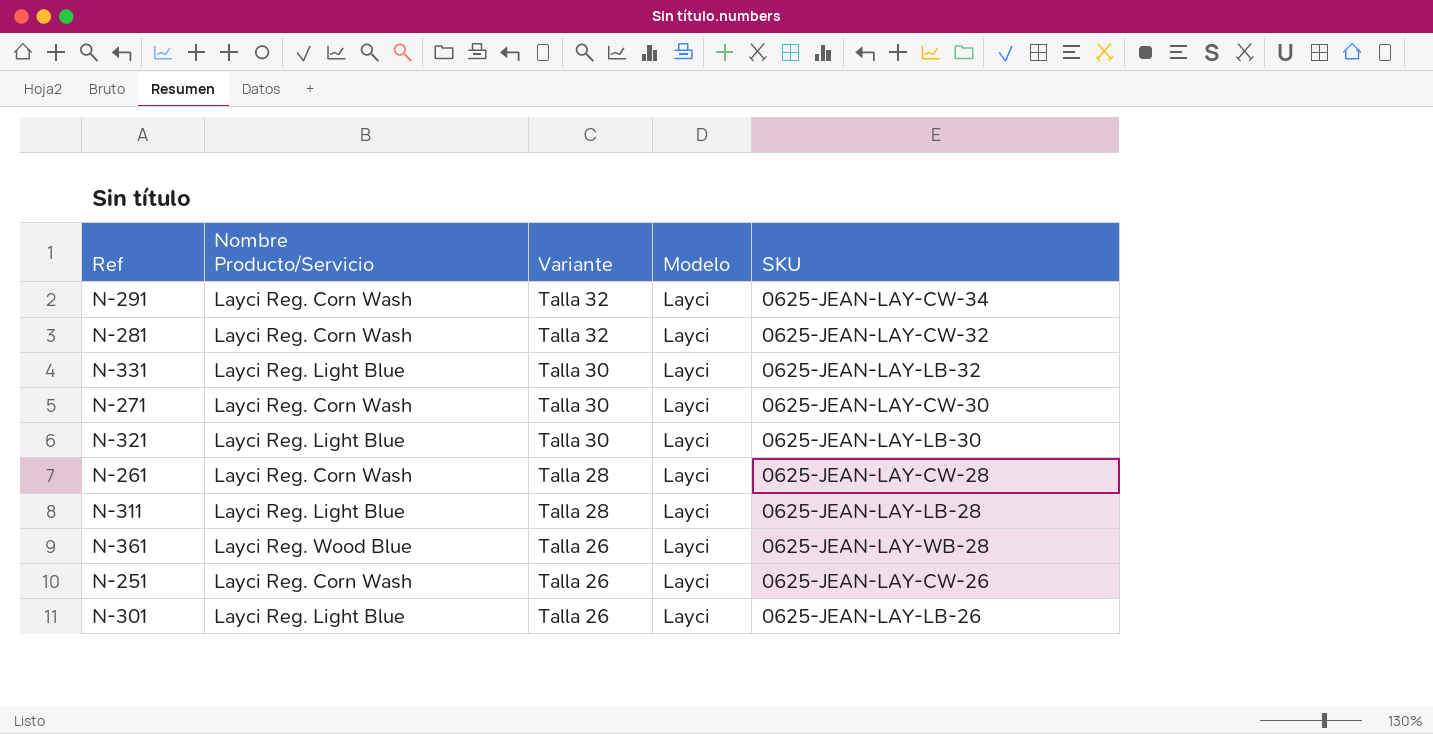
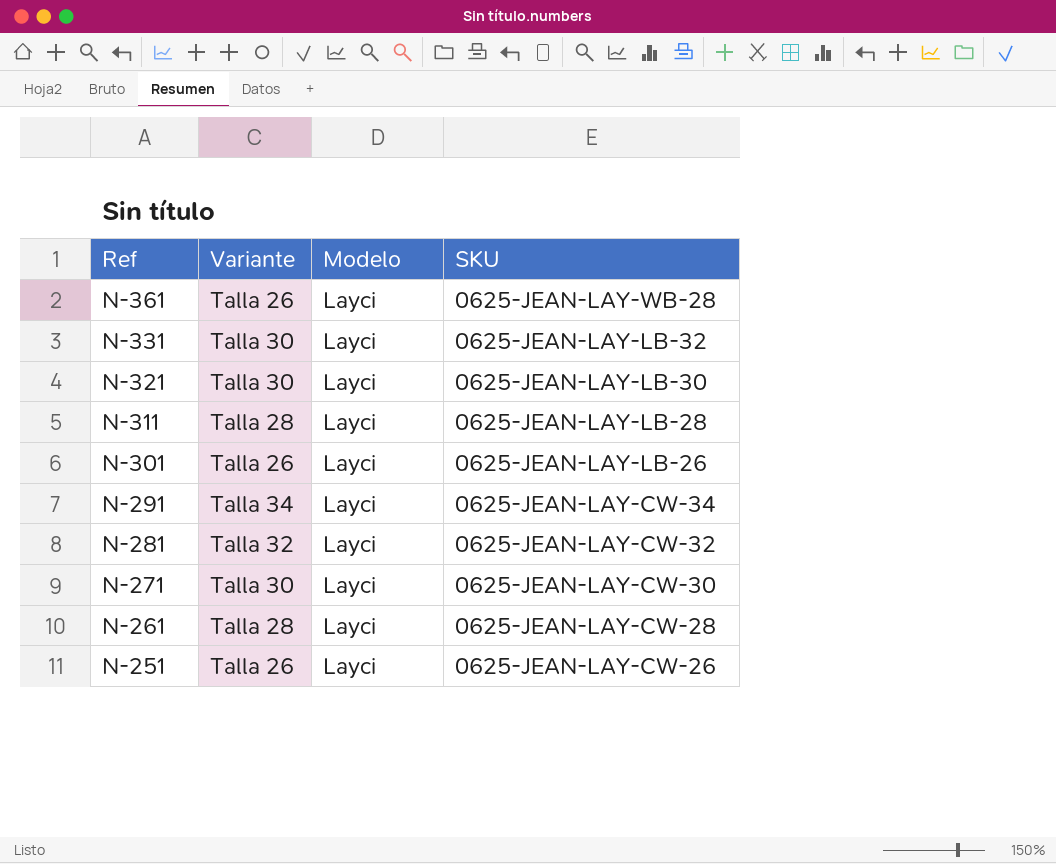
row order: Variante descending -> Ref descending
column Nombre Producto/Servicio | position: 2 -> none
N-291 | Variante: Talla 32 -> Talla 34

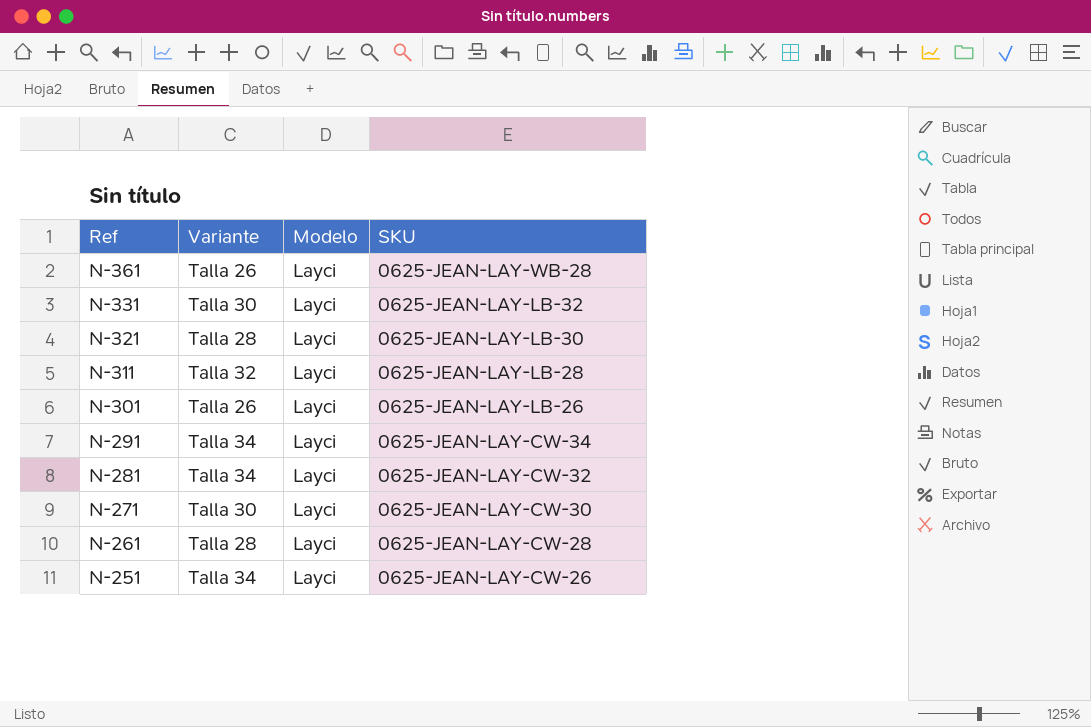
N-321 | Variante: Talla 30 -> Talla 28
N-311 | Variante: Talla 28 -> Talla 32
N-281 | Variante: Talla 32 -> Talla 34
N-251 | Variante: Talla 26 -> Talla 34

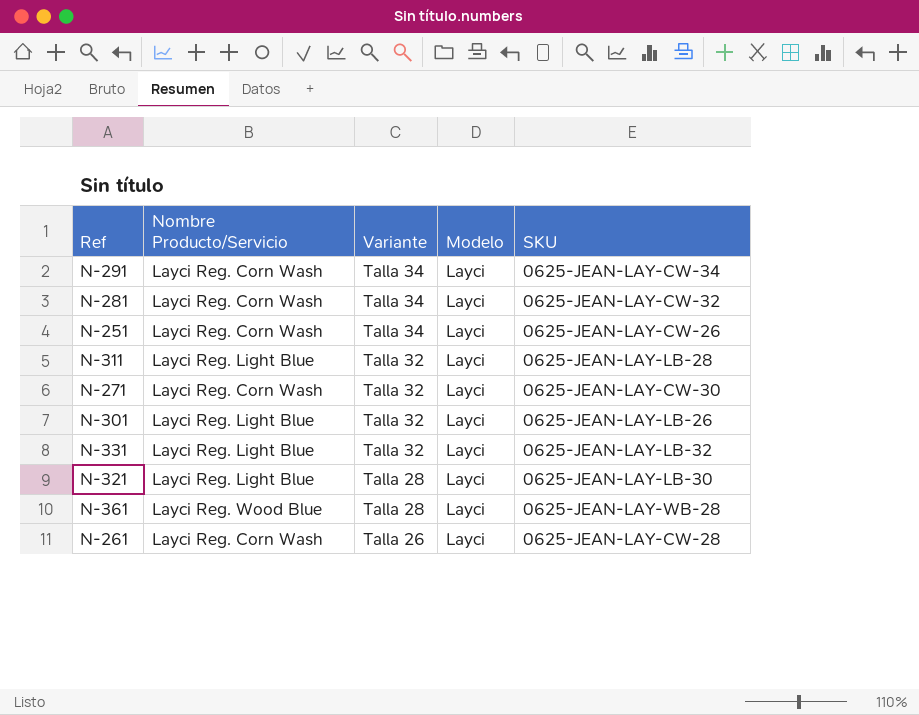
row order: Ref descending -> Variante descending
column Nombre Producto/Servicio | position: none -> 2
N-271 | Variante: Talla 30 -> Talla 32
N-301 | Variante: Talla 26 -> Talla 32
N-331 | Variante: Talla 30 -> Talla 32
N-361 | Variante: Talla 26 -> Talla 28
N-261 | Variante: Talla 28 -> Talla 26

